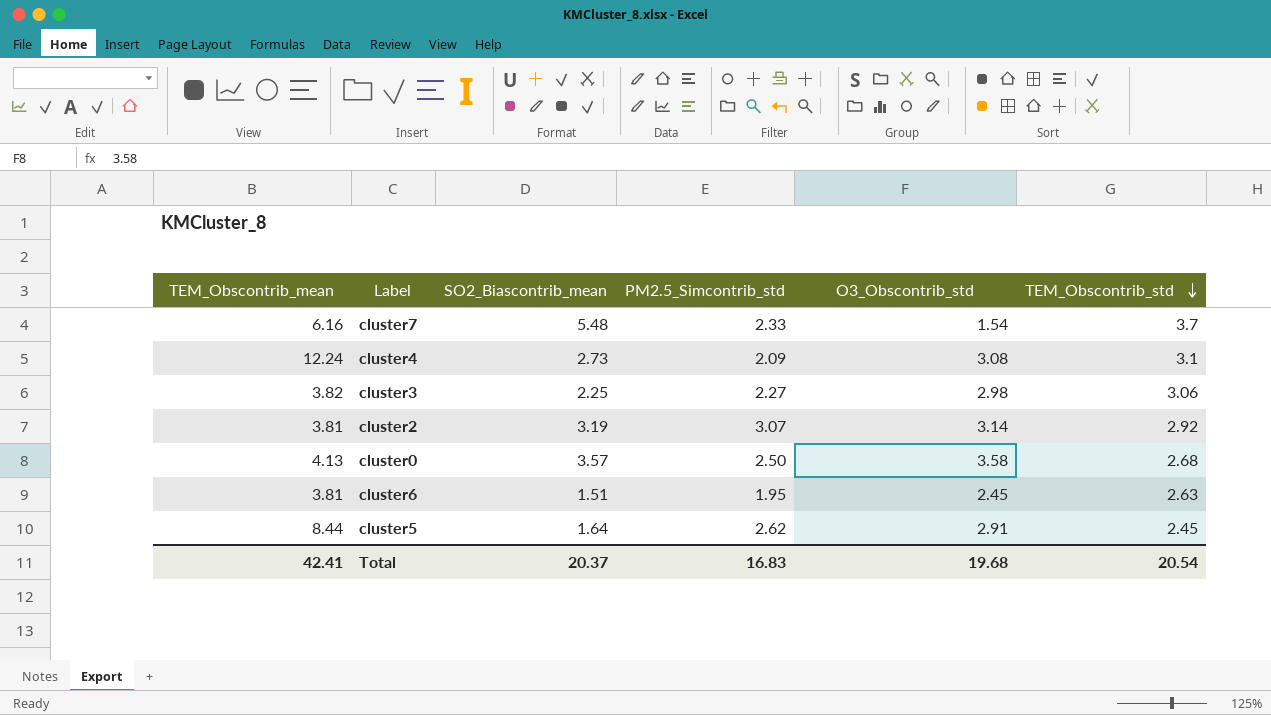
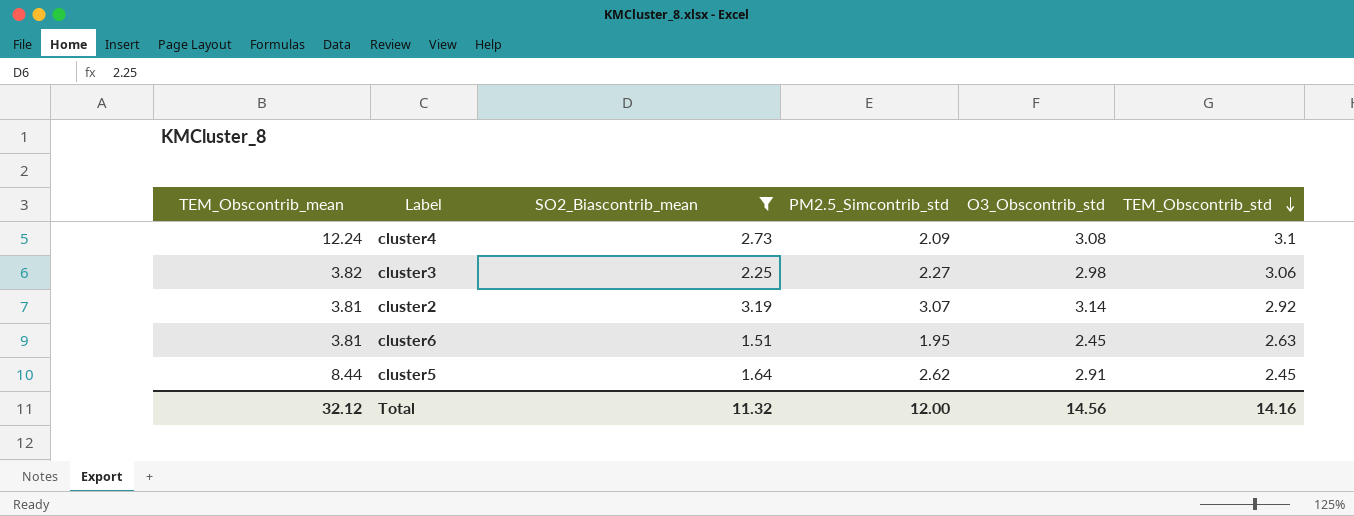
filter: none -> SO2_Biascontrib_mean <= 3.19
Total | TEM_Obscontrib_mean: 42.41 -> 32.12
Total | SO2_Biascontrib_mean: 20.37 -> 11.32
Total | PM2.5_Simcontrib_std: 16.83 -> 12.00
Total | O3_Obscontrib_std: 19.68 -> 14.56
Total | TEM_Obscontrib_std: 20.54 -> 14.16

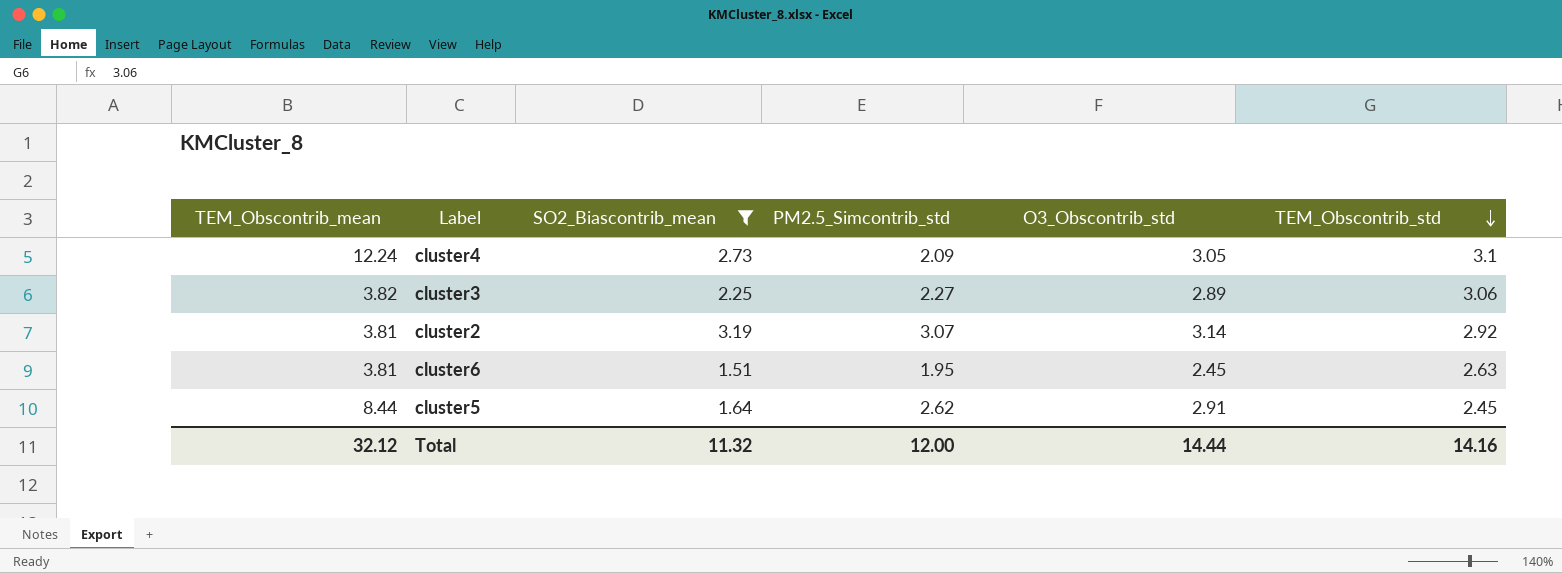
cluster4 | O3_Obscontrib_std: 3.08 -> 3.05
cluster3 | O3_Obscontrib_std: 2.98 -> 2.89
Total | O3_Obscontrib_std: 14.56 -> 14.44

